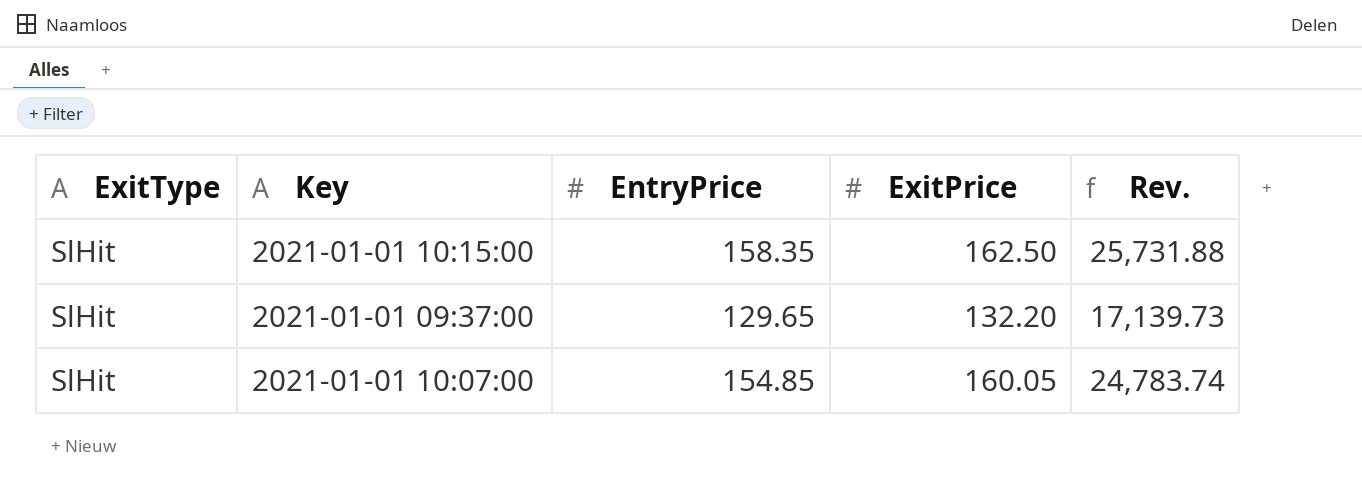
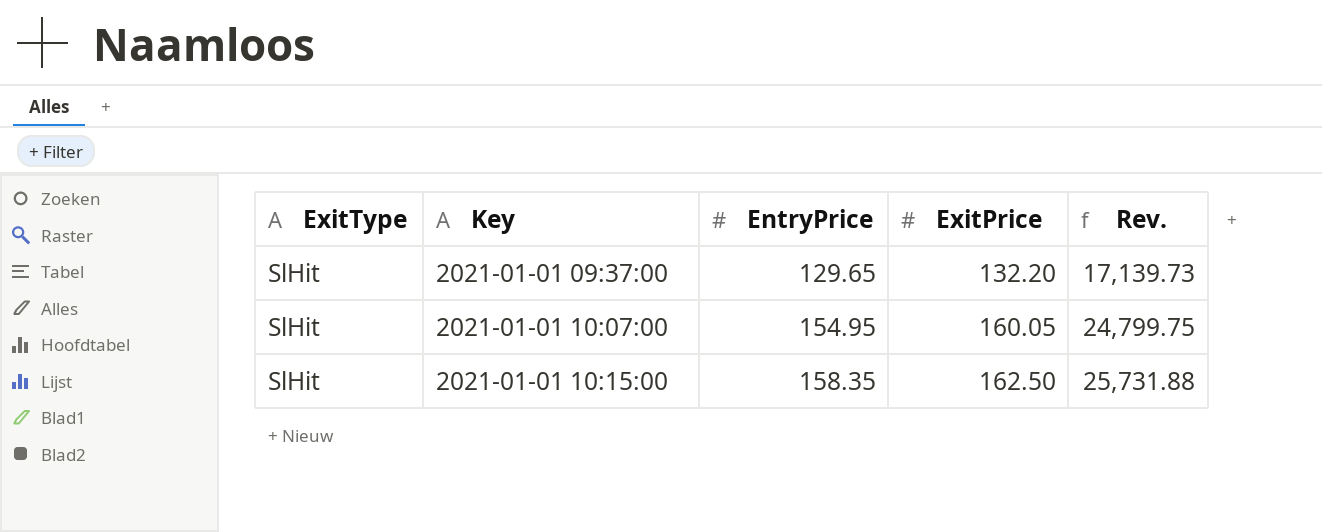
row order: none -> Key ascending
2021-01-01 10:07:00 | EntryPrice: 154.85 -> 154.95
2021-01-01 10:07:00 | Rev.: 24,783.74 -> 24,799.75

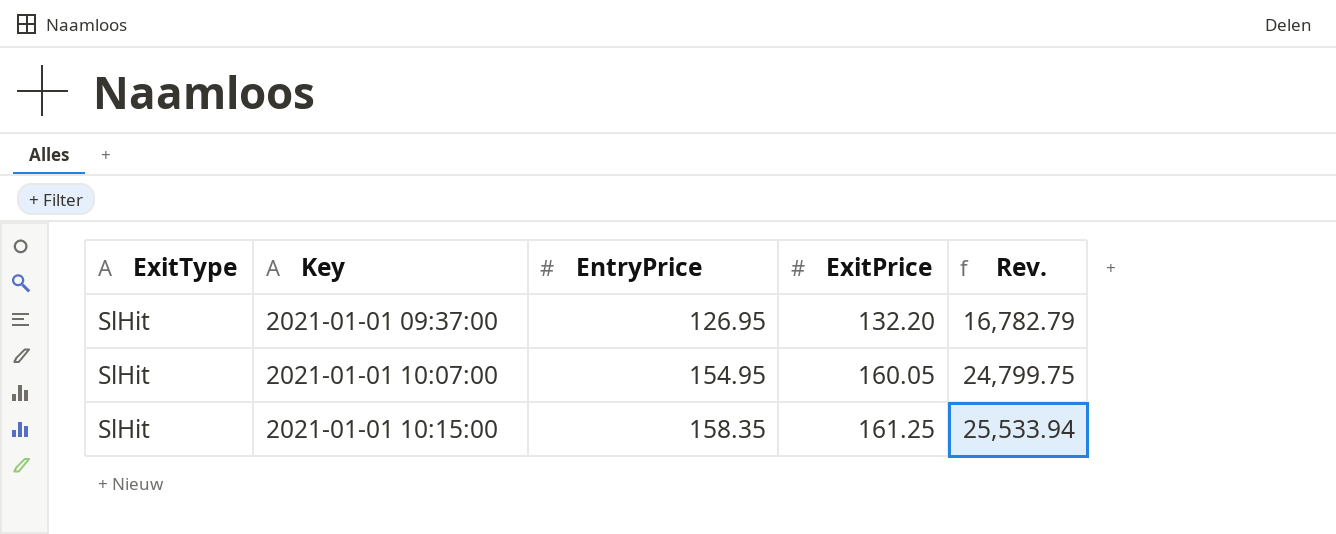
2021-01-01 09:37:00 | EntryPrice: 129.65 -> 126.95
2021-01-01 09:37:00 | Rev.: 17,139.73 -> 16,782.79
2021-01-01 10:15:00 | ExitPrice: 162.50 -> 161.25
2021-01-01 10:15:00 | Rev.: 25,731.88 -> 25,533.94

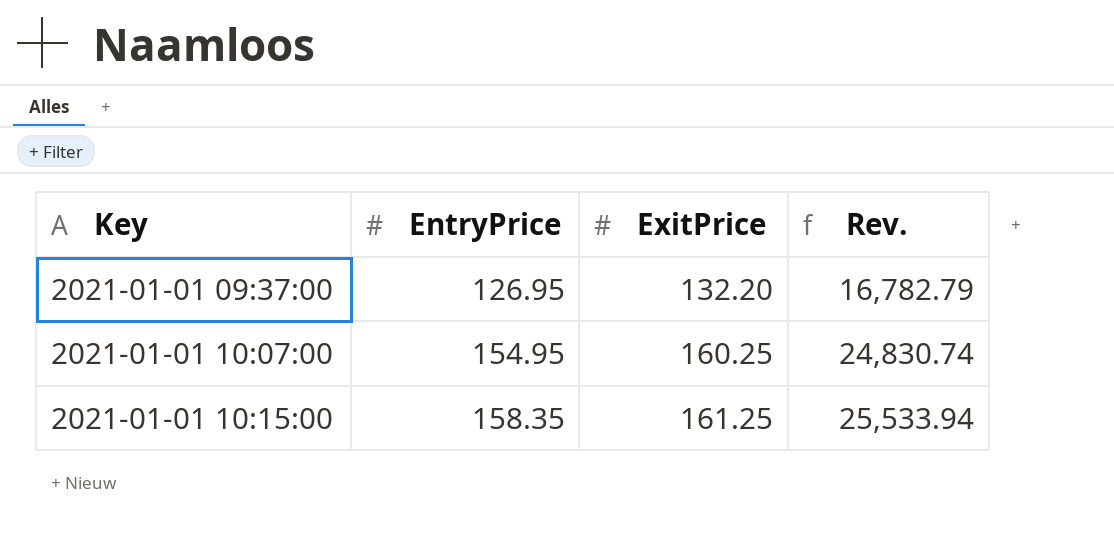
column ExitType | position: 1 -> none
2021-01-01 10:07:00 | ExitPrice: 160.05 -> 160.25
2021-01-01 10:07:00 | Rev.: 24,799.75 -> 24,830.74

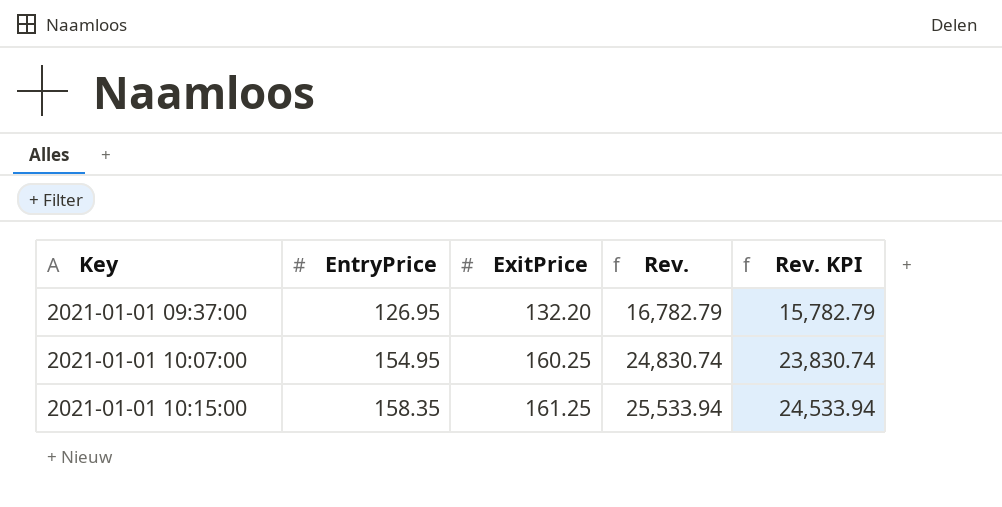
column Rev. KPI | formula: none -> [Rev.] - 1000

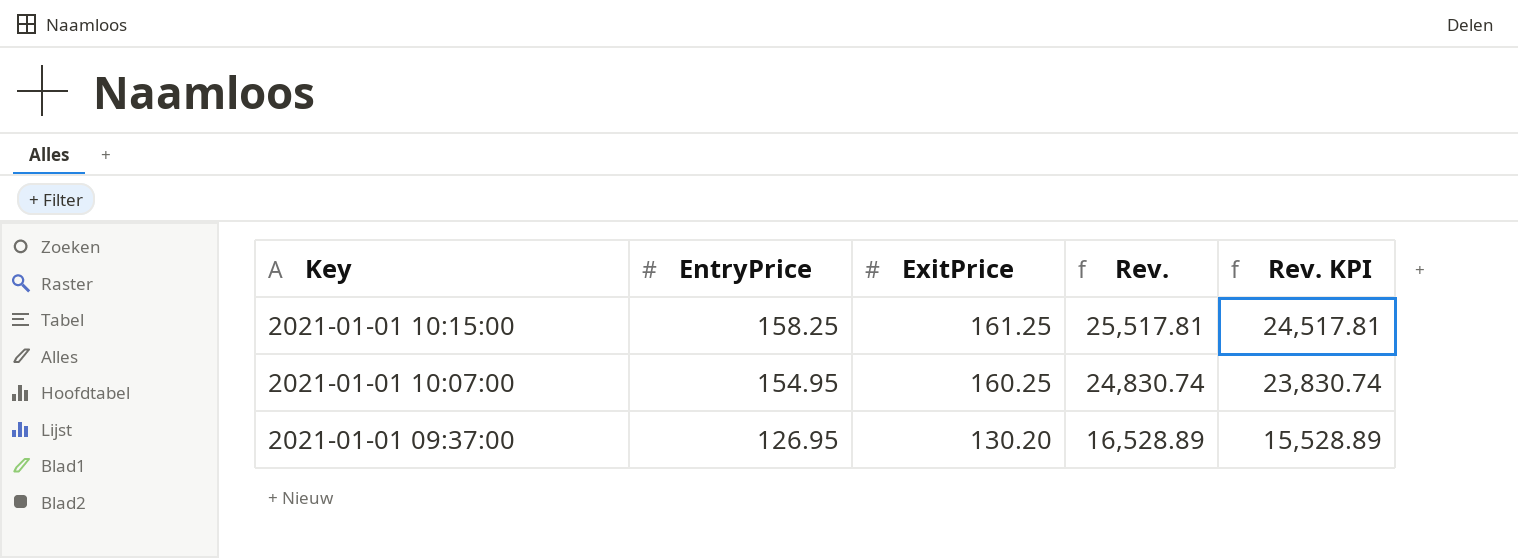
row order: Key ascending -> Key descending
2021-01-01 10:15:00 | EntryPrice: 158.35 -> 158.25
2021-01-01 10:15:00 | Rev.: 25,533.94 -> 25,517.81
2021-01-01 10:15:00 | Rev. KPI: 24,533.94 -> 24,517.81
2021-01-01 09:37:00 | ExitPrice: 132.20 -> 130.20
2021-01-01 09:37:00 | Rev.: 16,782.79 -> 16,528.89
2021-01-01 09:37:00 | Rev. KPI: 15,782.79 -> 15,528.89

